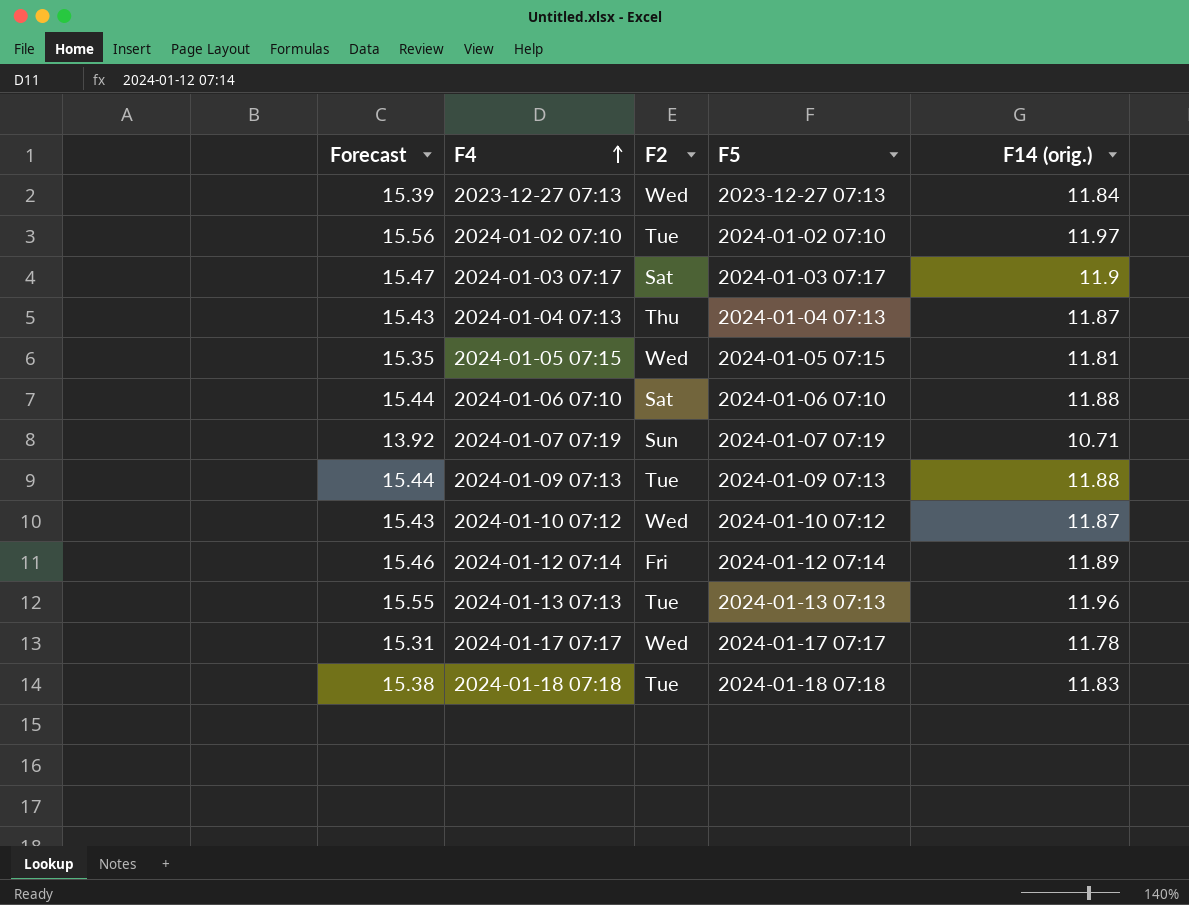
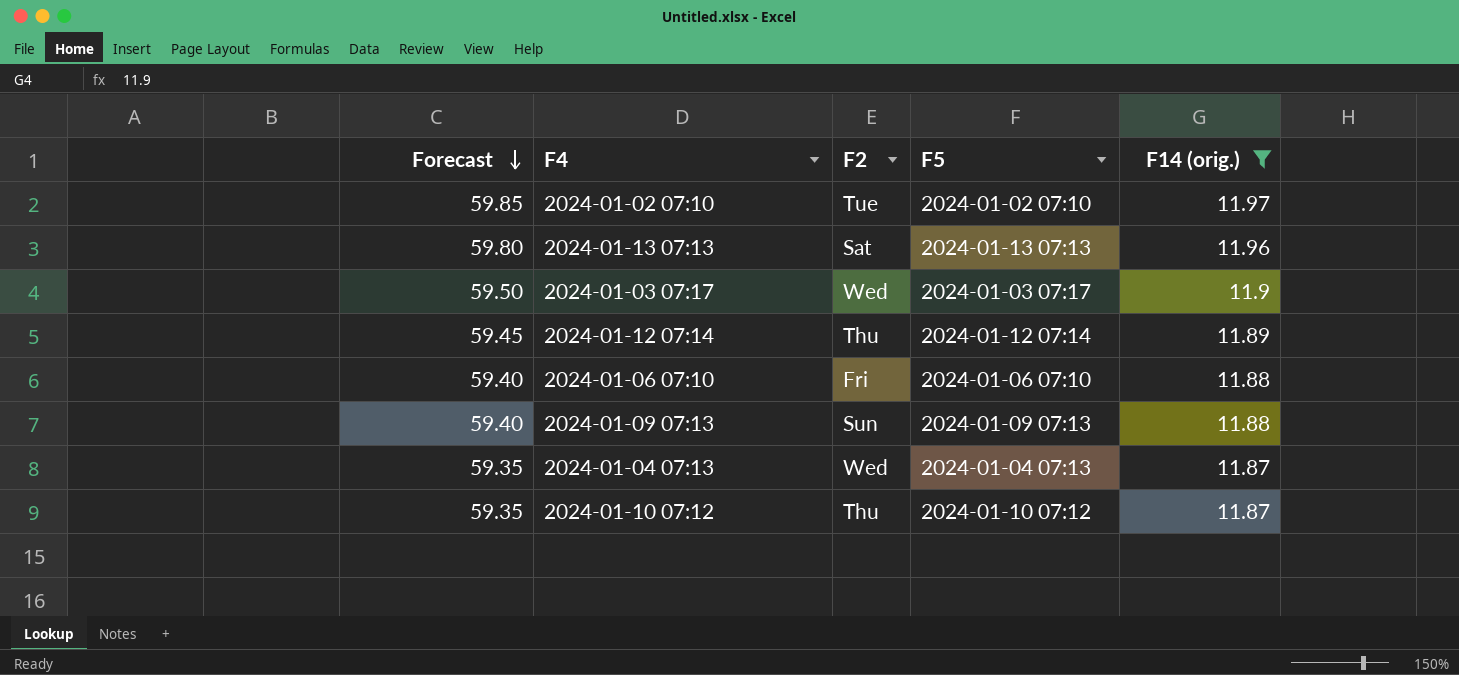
filter: none -> F14 (orig.) >= 11.87
row order: F4 ascending -> Forecast descending
column Forecast | formula: [F14 (orig.)] * 1.3 -> [F14 (orig.)] * 5
2024-01-13 07:13 | F2: Tue -> Sat
2024-01-03 07:17 | F2: Sat -> Wed
2024-01-12 07:14 | F2: Fri -> Thu
2024-01-06 07:10 | F2: Sat -> Fri
2024-01-09 07:13 | F2: Tue -> Sun
2024-01-04 07:13 | F2: Thu -> Wed
2024-01-10 07:12 | F2: Wed -> Thu

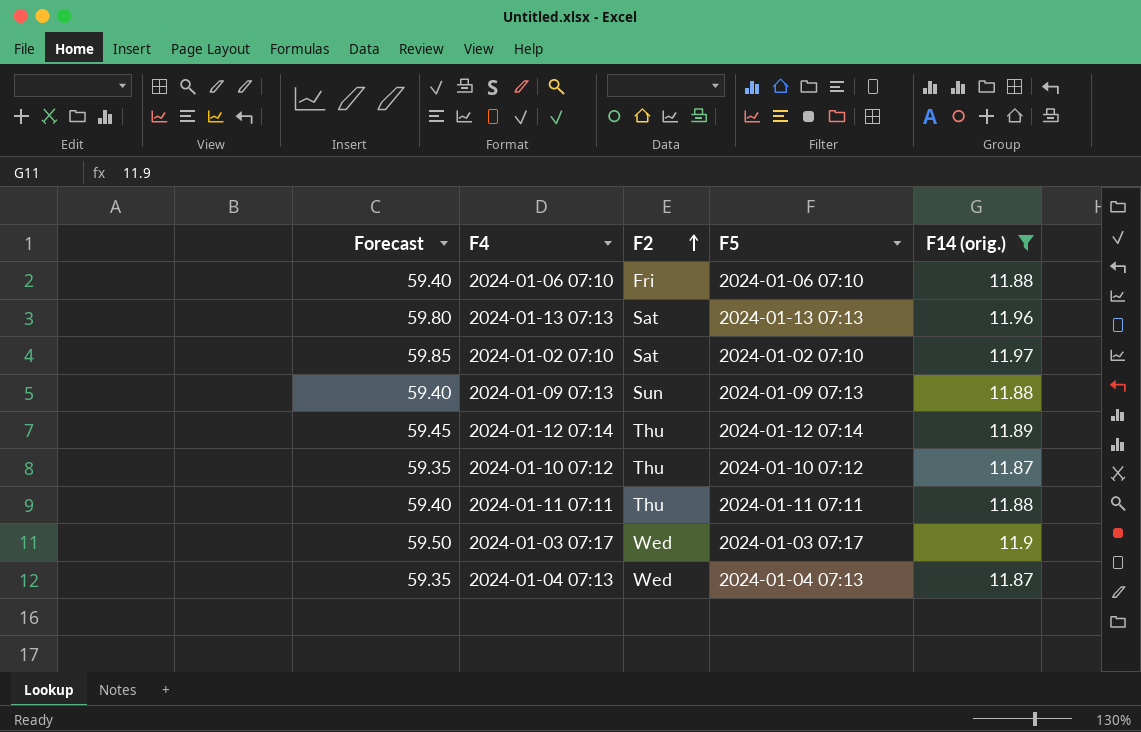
row order: Forecast descending -> F2 ascending
2024-01-02 07:10 | F2: Tue -> Sat
row 2024-01-11 07:11: none -> 59.40 | Thu | 2024-01-11 07:11 | 11.88

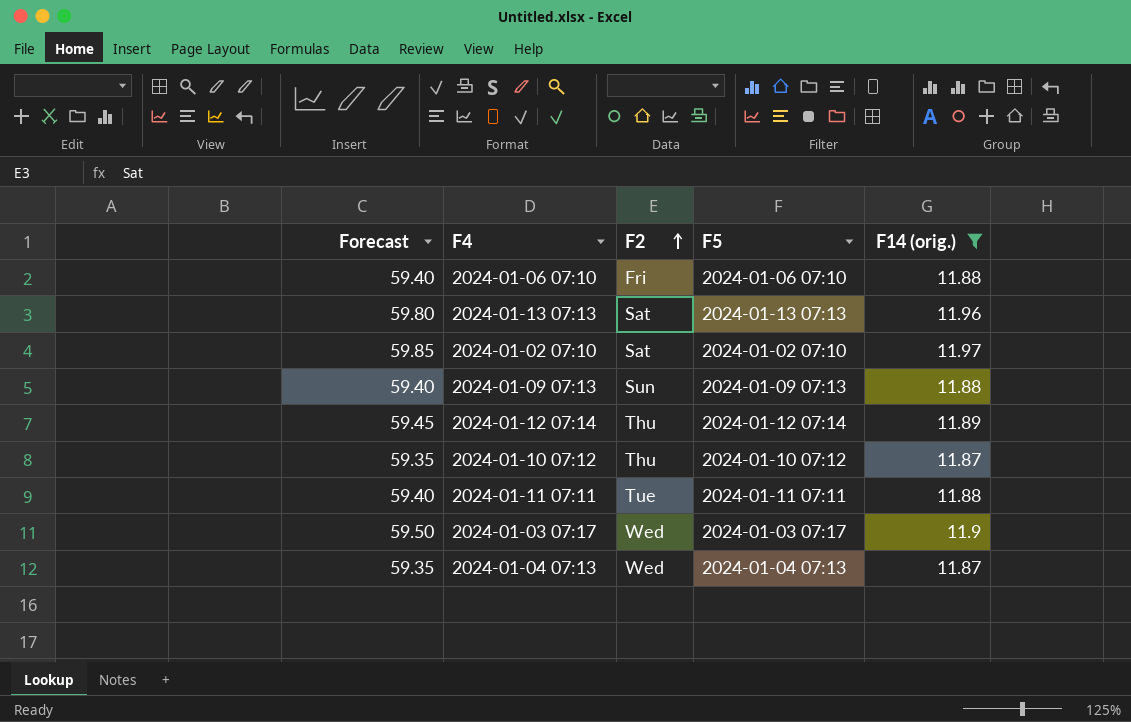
2024-01-11 07:11 | F2: Thu -> Tue

